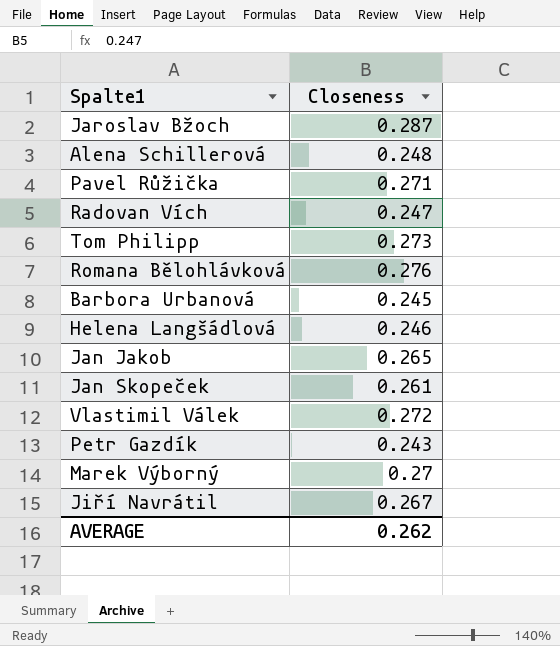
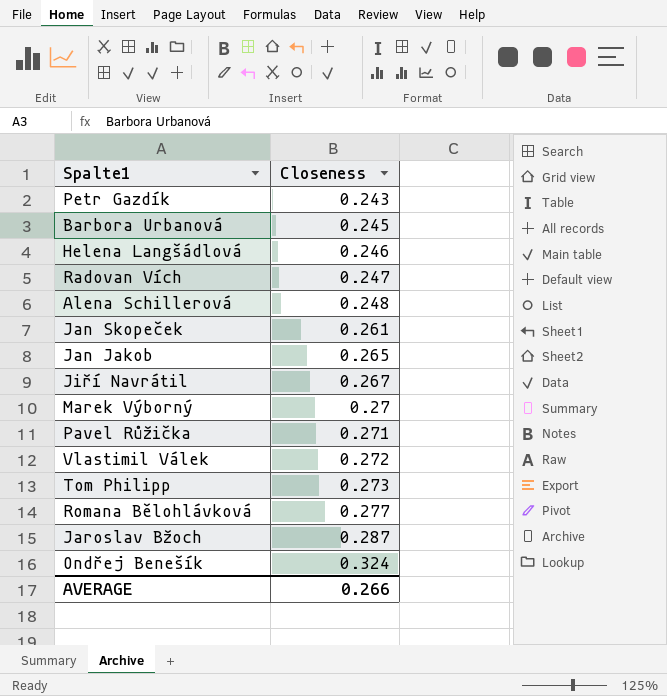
row order: none -> Closeness ascending
Romana Bělohlávková | Closeness: 0.276 -> 0.277
row Ondřej Benešík: none -> 0.324
AVERAGE | Closeness: 0.262 -> 0.266

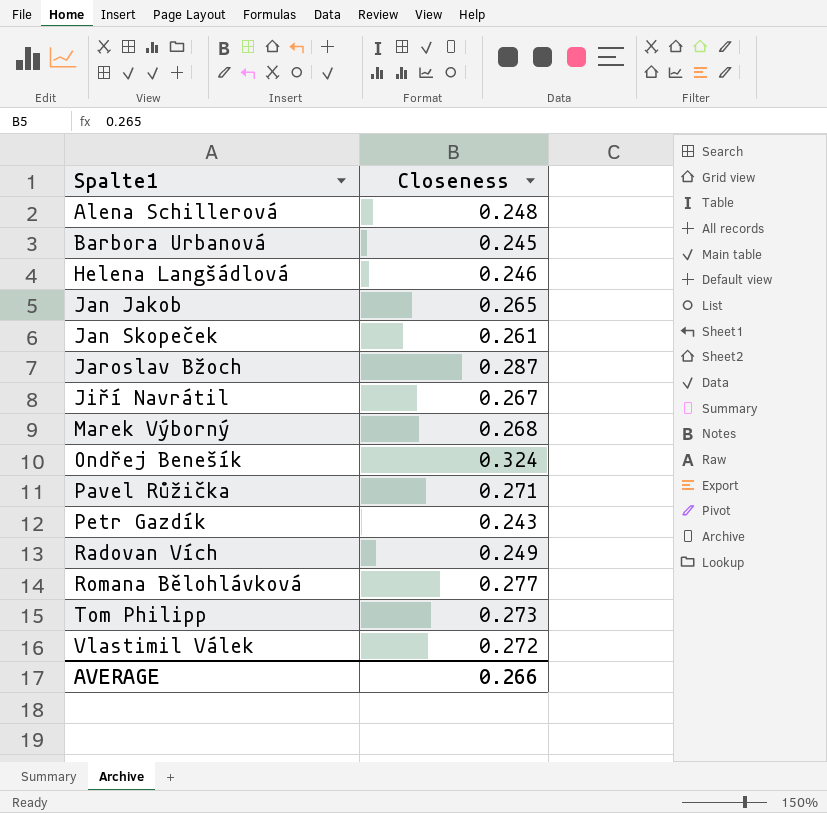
row order: Closeness ascending -> Spalte1 ascending
Marek Výborný | Closeness: 0.27 -> 0.268
Radovan Vích | Closeness: 0.247 -> 0.249

